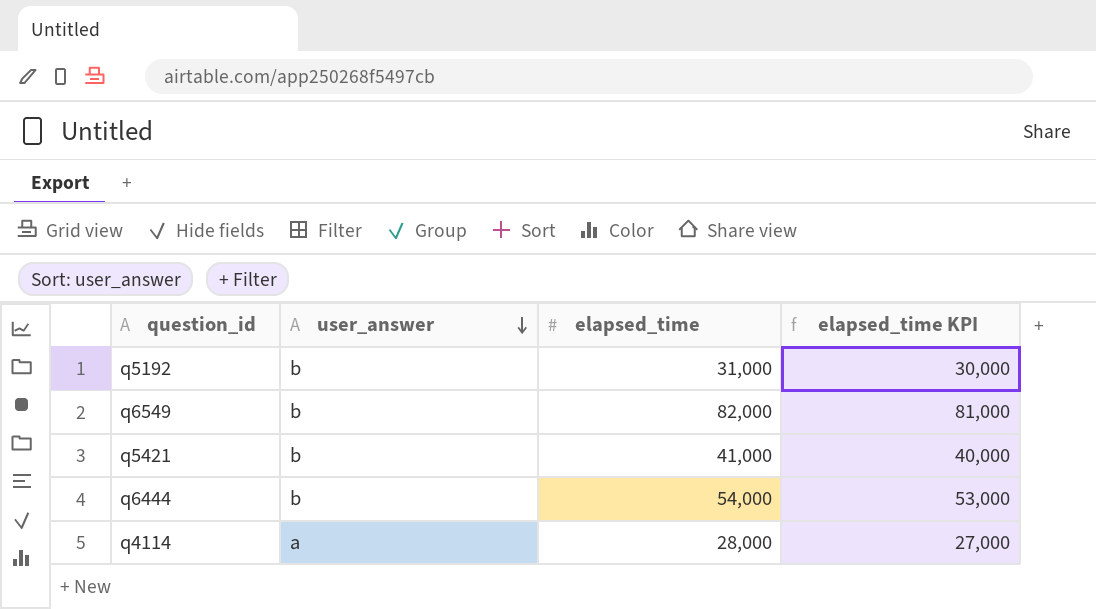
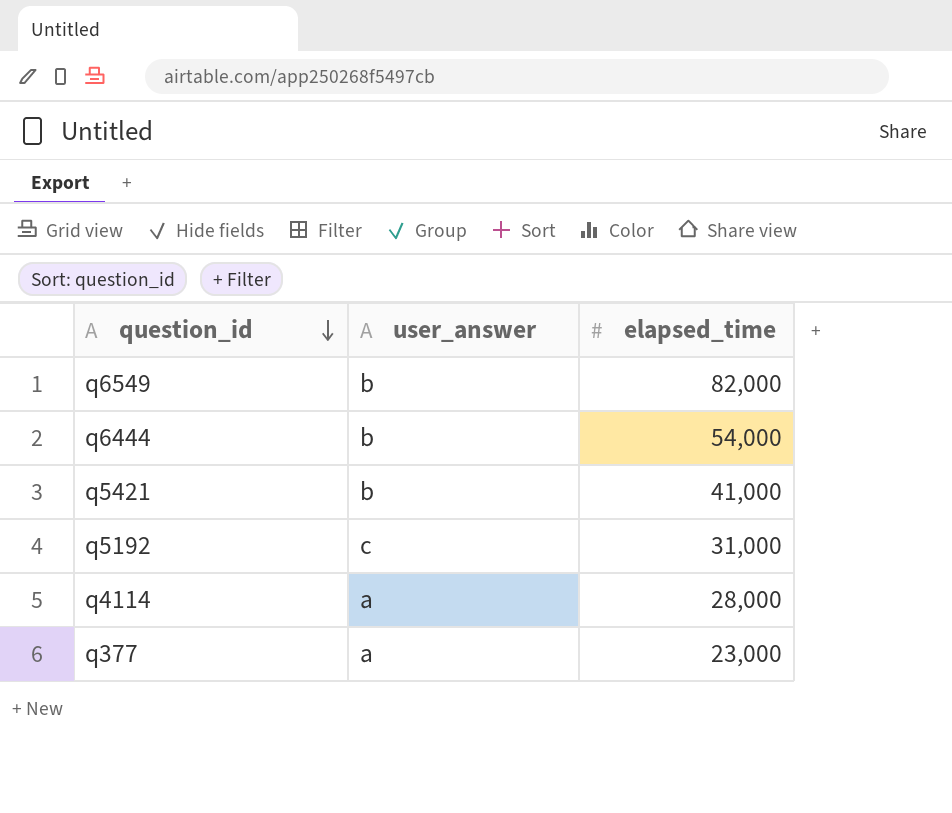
row order: user_answer descending -> question_id descending
column elapsed_time KPI | formula: [elapsed_time] - 1000 -> none
q5192 | user_answer: b -> c
row q377: none -> a | 23,000

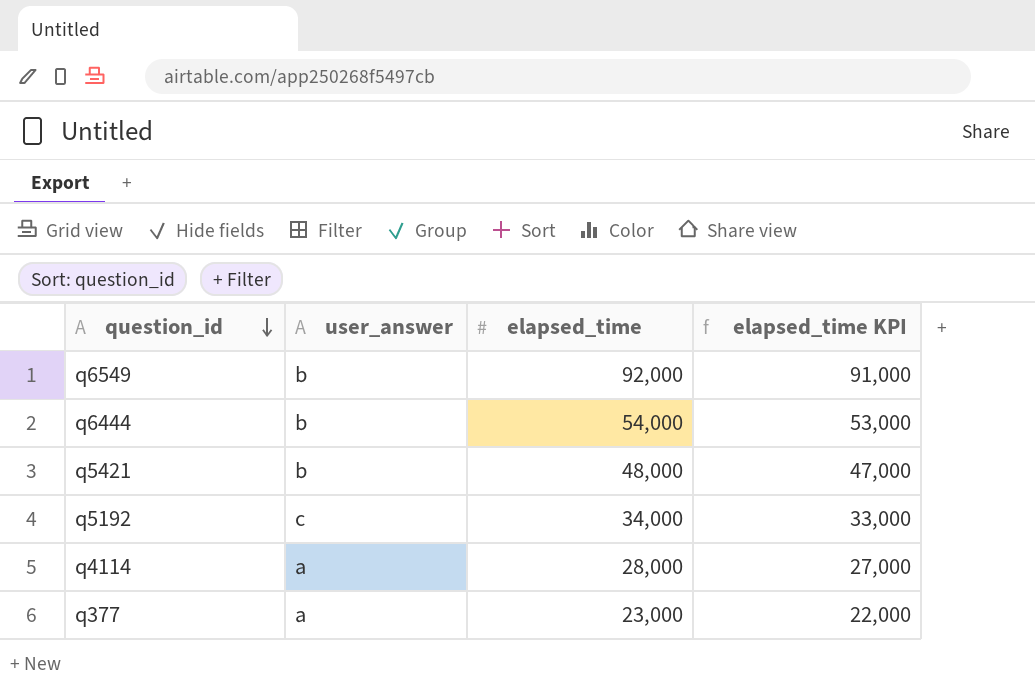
column elapsed_time KPI | formula: none -> [elapsed_time] - 1000
q6549 | elapsed_time: 82,000 -> 92,000
q5421 | elapsed_time: 41,000 -> 48,000
q5192 | elapsed_time: 31,000 -> 34,000

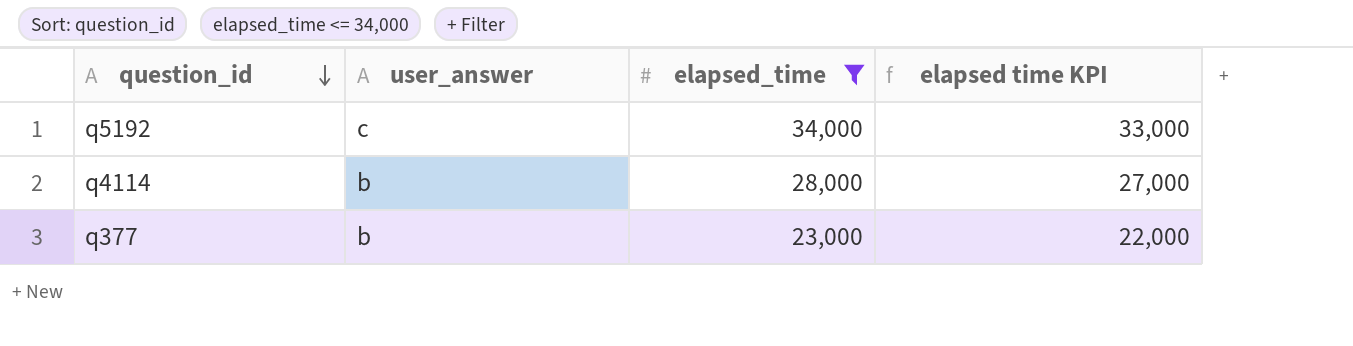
filter: none -> elapsed_time <= 34,000
column name: elapsed_time KPI -> elapsed time KPI
q4114 | user_answer: a -> b
q377 | user_answer: a -> b

